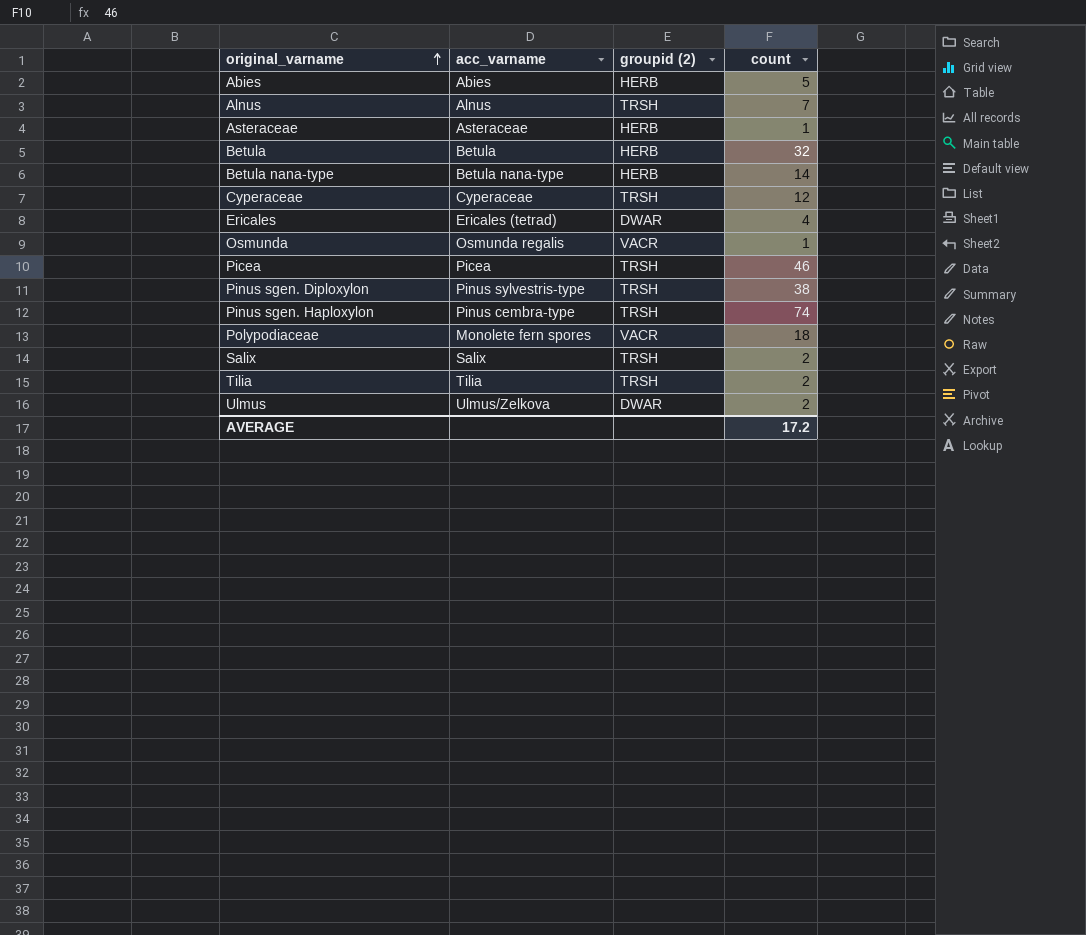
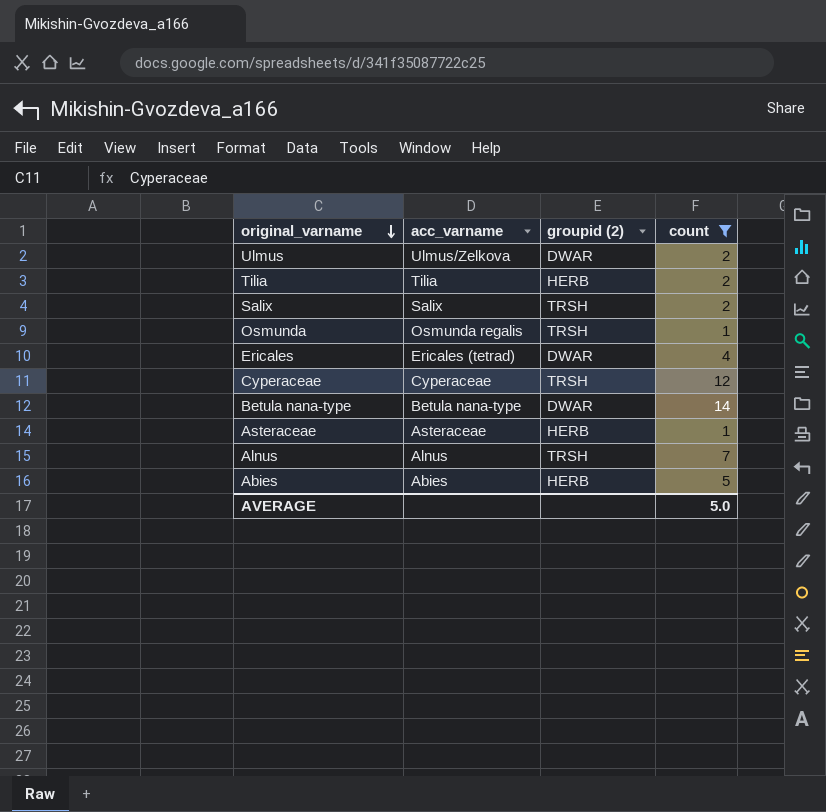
filter: none -> count <= 14
row order: original_varname ascending -> original_varname descending
Tilia | groupid (2): TRSH -> HERB
Osmunda | groupid (2): VACR -> TRSH
Betula nana-type | groupid (2): HERB -> DWAR
AVERAGE | count: 17.2 -> 5.0

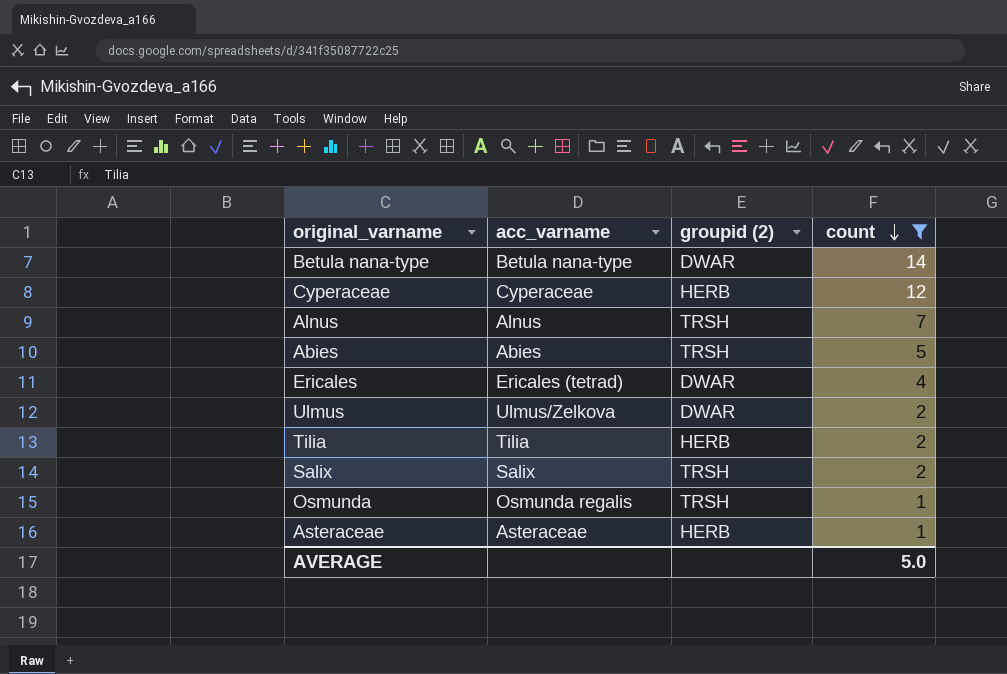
row order: original_varname descending -> count descending
Cyperaceae | groupid (2): TRSH -> HERB
Abies | groupid (2): HERB -> TRSH

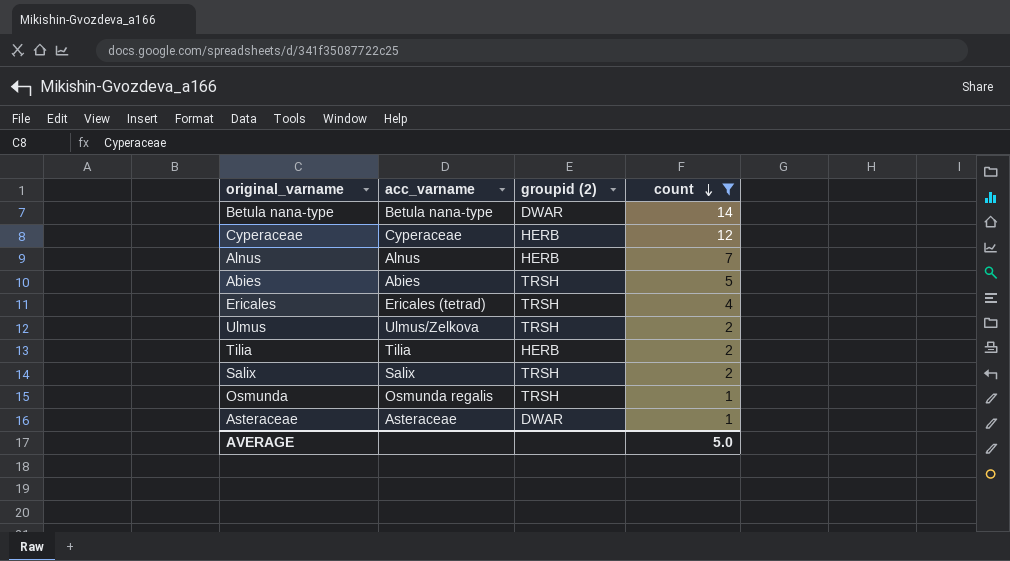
Alnus | groupid (2): TRSH -> HERB
Ericales | groupid (2): DWAR -> TRSH
Ulmus | groupid (2): DWAR -> TRSH
Asteraceae | groupid (2): HERB -> DWAR

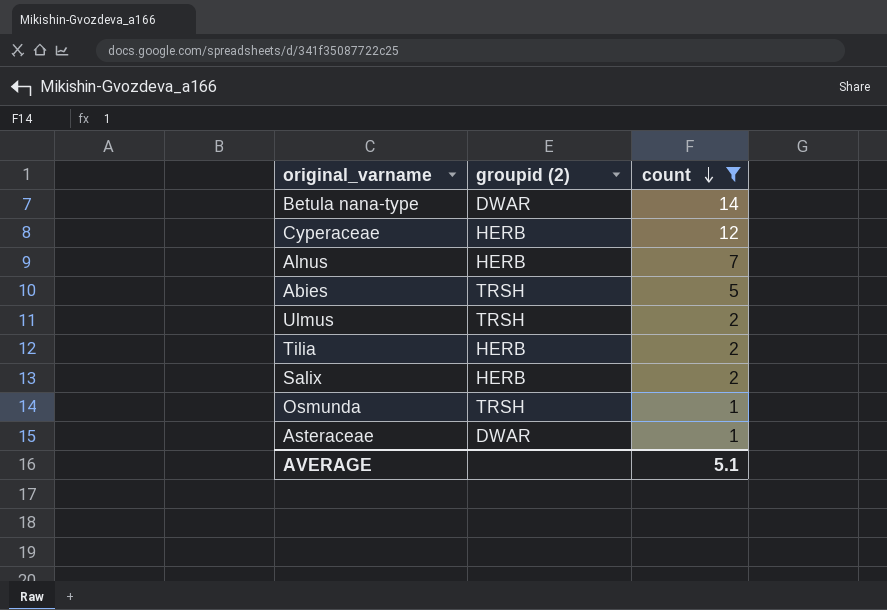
column acc_varname | position: 2 -> none
row Ericales: Ericales (tetrad) | TRSH | 4 -> none
Salix | groupid (2): TRSH -> HERB
AVERAGE | count: 5.0 -> 5.1

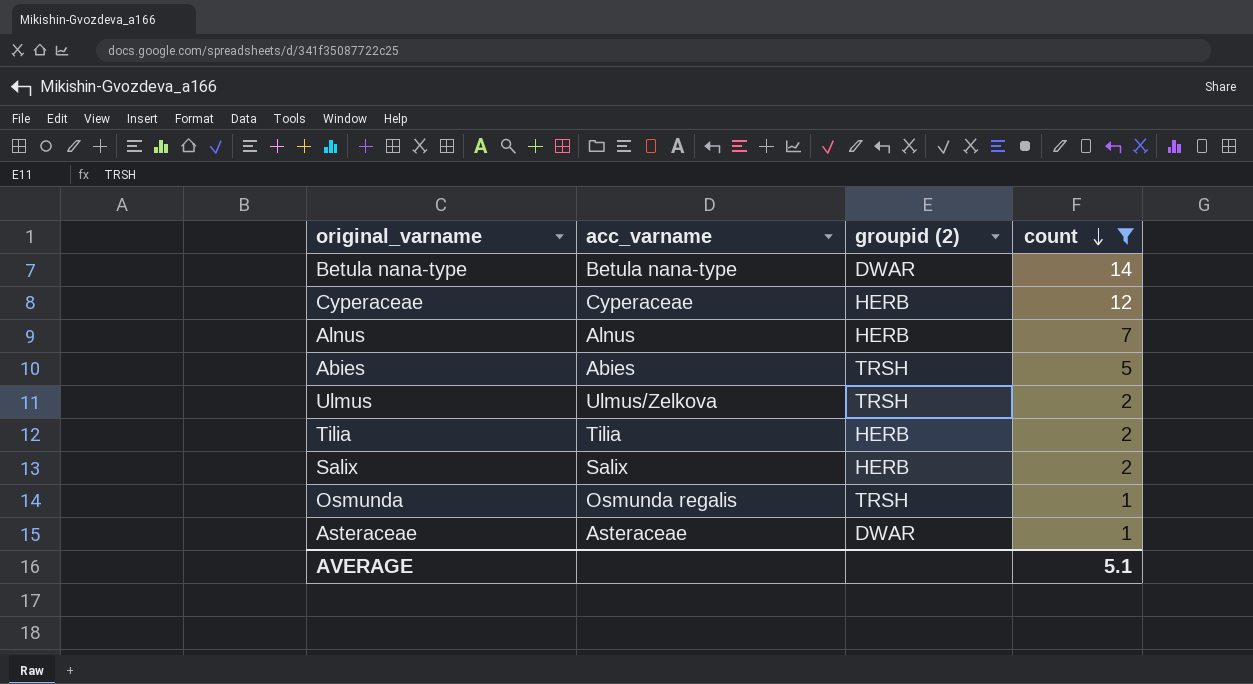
column acc_varname | position: none -> 2

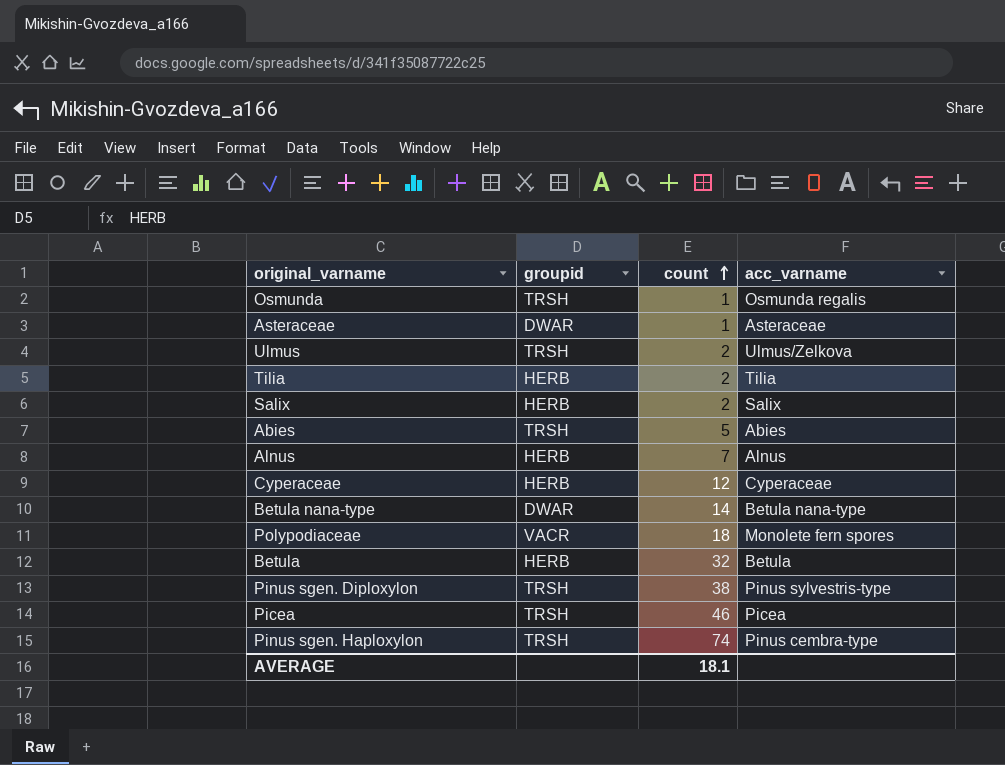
filter: count <= 14 -> none
row order: count descending -> count ascending
column name: groupid (2) -> groupid
column acc_varname | position: 2 -> 4
AVERAGE | count: 5.1 -> 18.1

